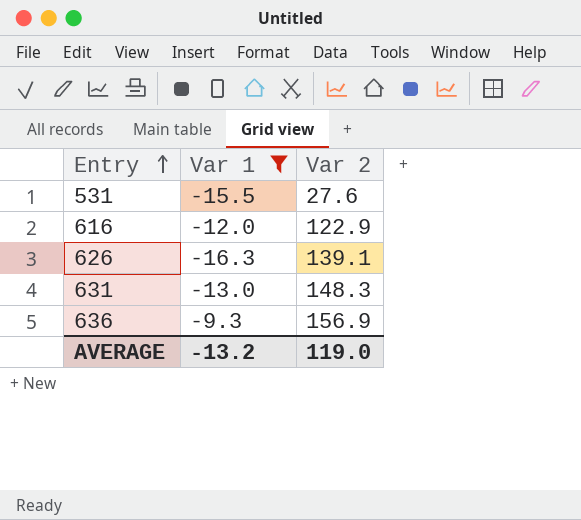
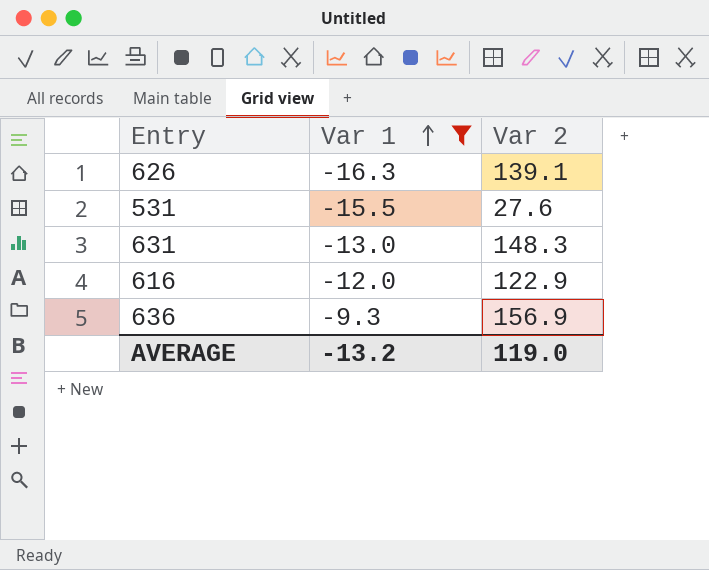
row order: Entry ascending -> Var 1 ascending

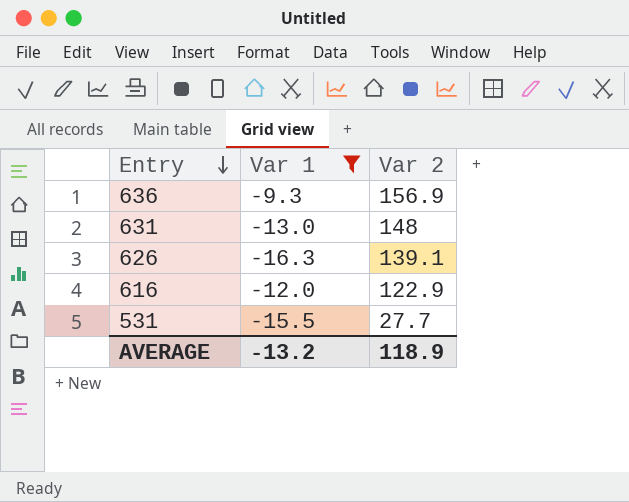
row order: Var 1 ascending -> Entry descending
631 | Var 2: 148.3 -> 148
531 | Var 2: 27.6 -> 27.7
AVERAGE | Var 2: 119.0 -> 118.9

